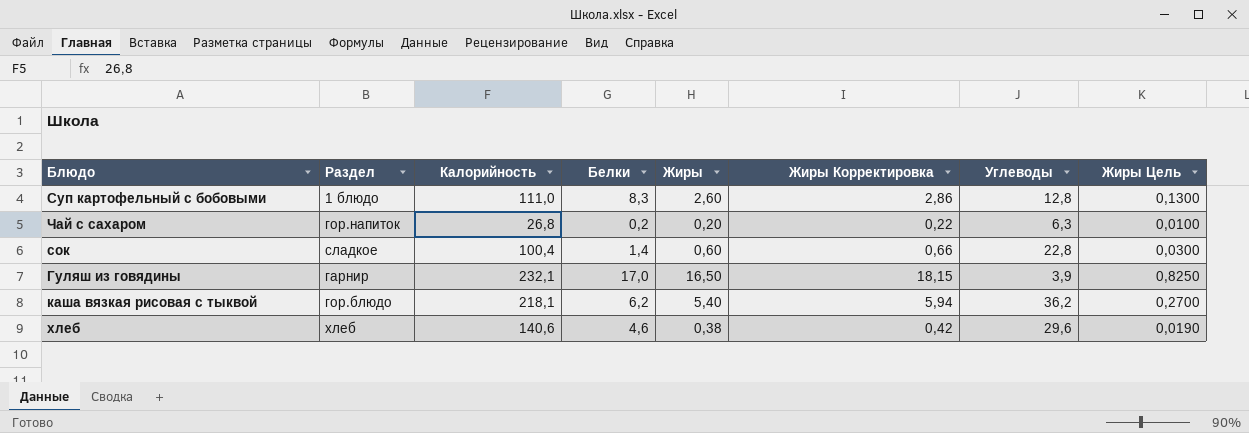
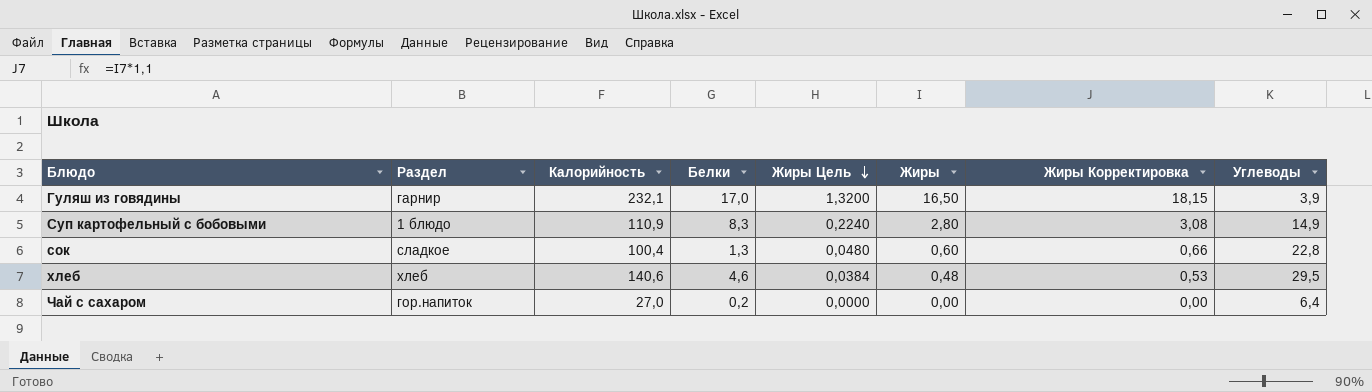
row order: none -> Жиры Цель descending
column Жиры Цель | formula: [Жиры] * 0,05 -> [Жиры] * 0,08
column Жиры Цель | position: 8 -> 5
row каша вязкая рисовая с тыквой: гор.блюдо | 218,1 | 6,2 | 5,40 | 5,94 | 36,2 | 0,2700 -> none
Суп картофельный с бобовыми | Калорийность: 111,0 -> 110,9
Суп картофельный с бобовыми | Жиры: 2,60 -> 2,80
Суп картофельный с бобовыми | Жиры Корректировка: 2,86 -> 3,08
Суп картофельный с бобовыми | Углеводы: 12,8 -> 14,9
сок | Белки: 1,4 -> 1,3
хлеб | Жиры: 0,38 -> 0,48
хлеб | Жиры Корректировка: 0,42 -> 0,53
хлеб | Углеводы: 29,6 -> 29,5
Чай с сахаром | Калорийность: 26,8 -> 27,0
Чай с сахаром | Жиры: 0,20 -> 0,00
Чай с сахаром | Жиры Корректировка: 0,22 -> 0,00
Чай с сахаром | Углеводы: 6,3 -> 6,4

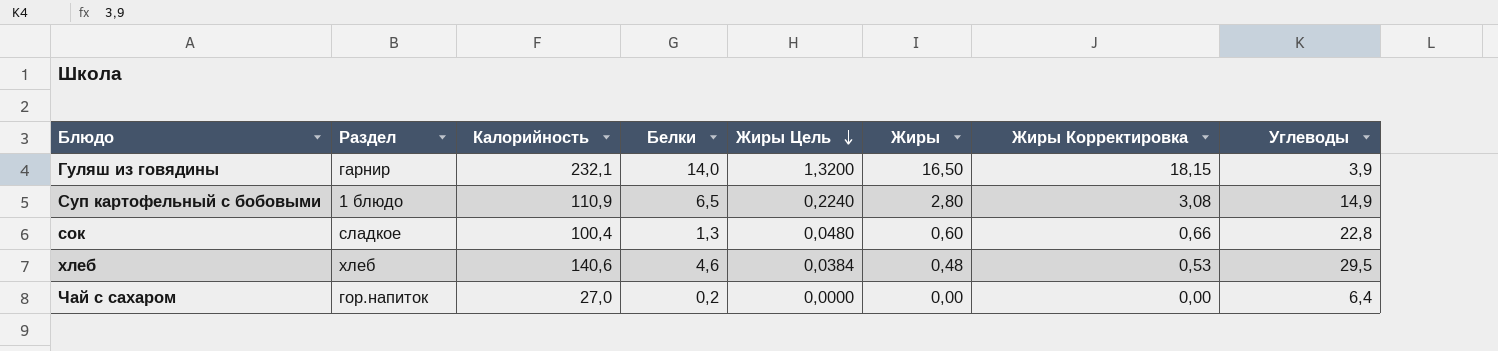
Гуляш из говядины | Белки: 17,0 -> 14,0
Суп картофельный с бобовыми | Белки: 8,3 -> 6,5

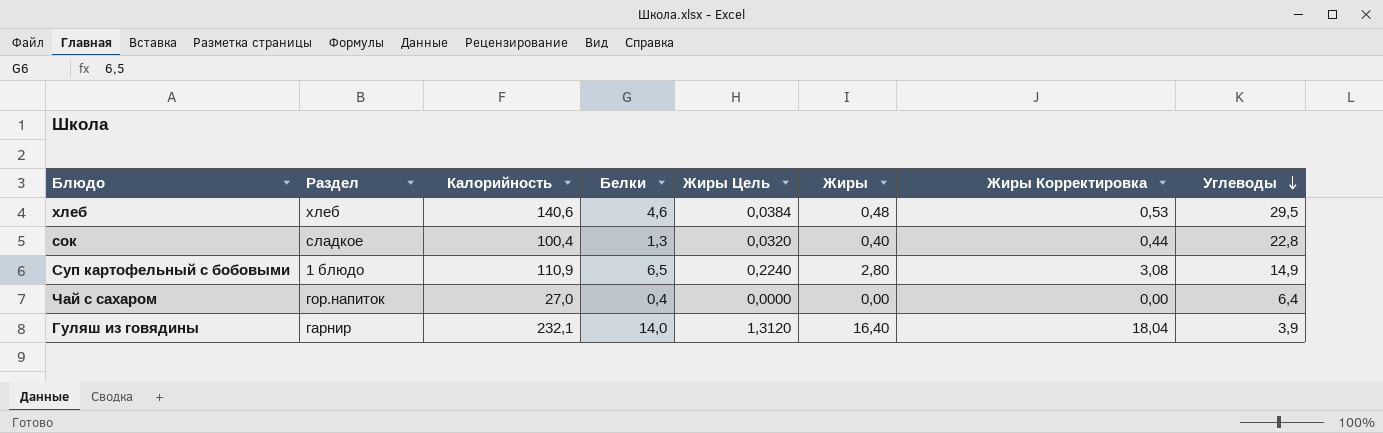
row order: Жиры Цель descending -> Углеводы descending
сок | Жиры Цель: 0,0480 -> 0,0320
сок | Жиры: 0,60 -> 0,40
сок | Жиры Корректировка: 0,66 -> 0,44
Чай с сахаром | Белки: 0,2 -> 0,4
Гуляш из говядины | Жиры Цель: 1,3200 -> 1,3120
Гуляш из говядины | Жиры: 16,50 -> 16,40
Гуляш из говядины | Жиры Корректировка: 18,15 -> 18,04

